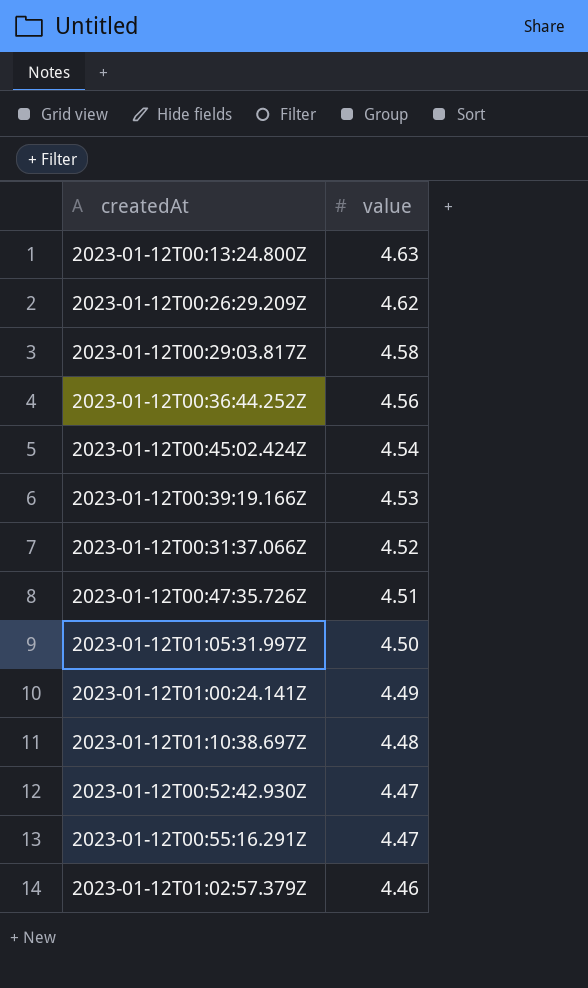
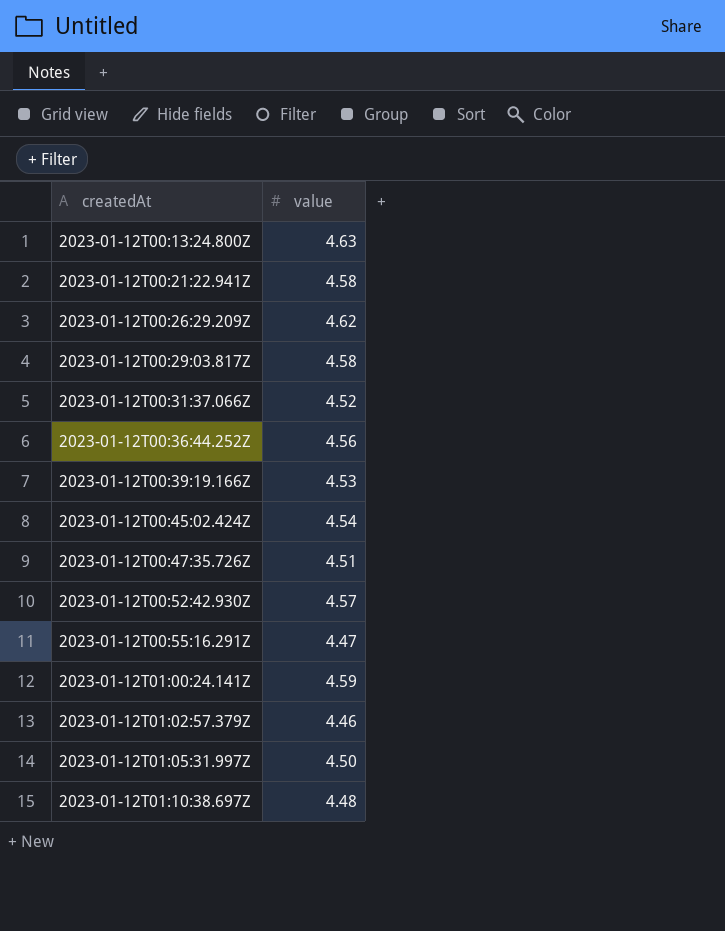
row order: value descending -> createdAt ascending
row 2023-01-12T00:21:22.941Z: none -> 4.58
2023-01-12T00:52:42.930Z | value: 4.47 -> 4.57
2023-01-12T01:00:24.141Z | value: 4.49 -> 4.59

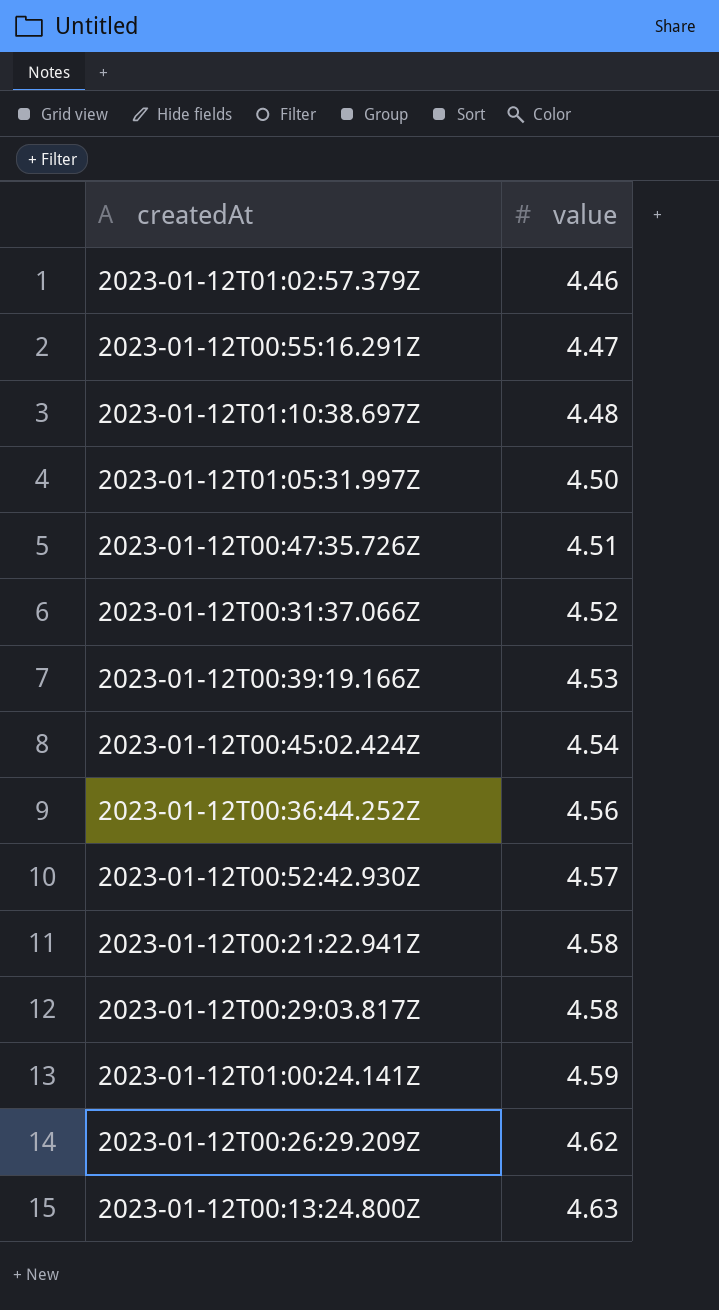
row order: createdAt ascending -> value ascending

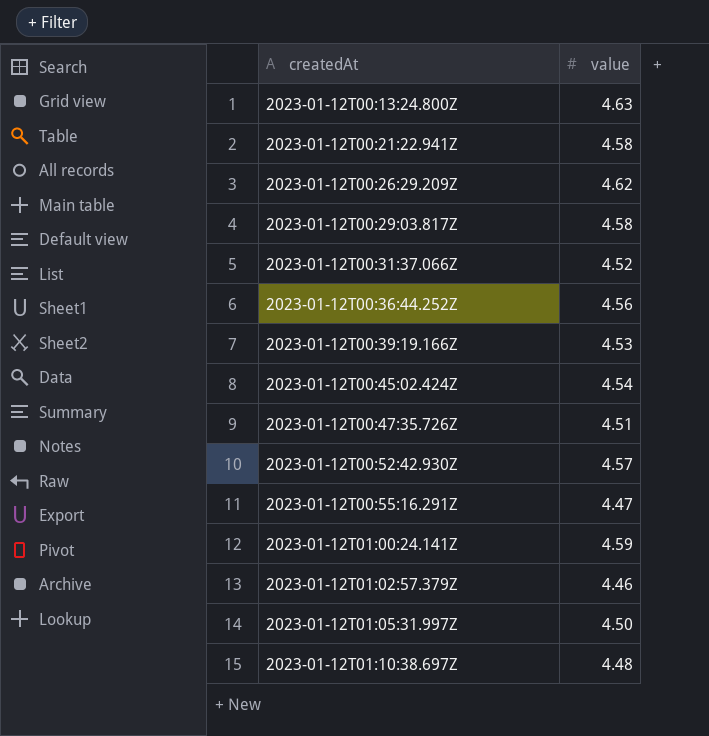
row order: value ascending -> createdAt ascending

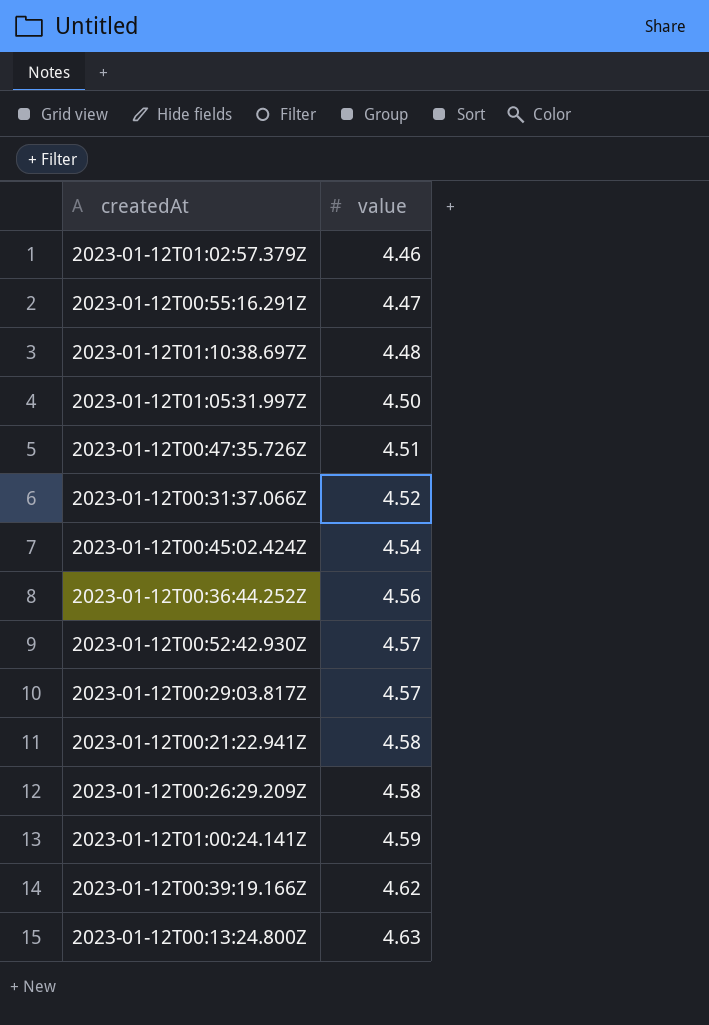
row order: createdAt ascending -> value ascending
2023-01-12T00:29:03.817Z | value: 4.58 -> 4.57
2023-01-12T00:26:29.209Z | value: 4.62 -> 4.58
2023-01-12T00:39:19.166Z | value: 4.53 -> 4.62

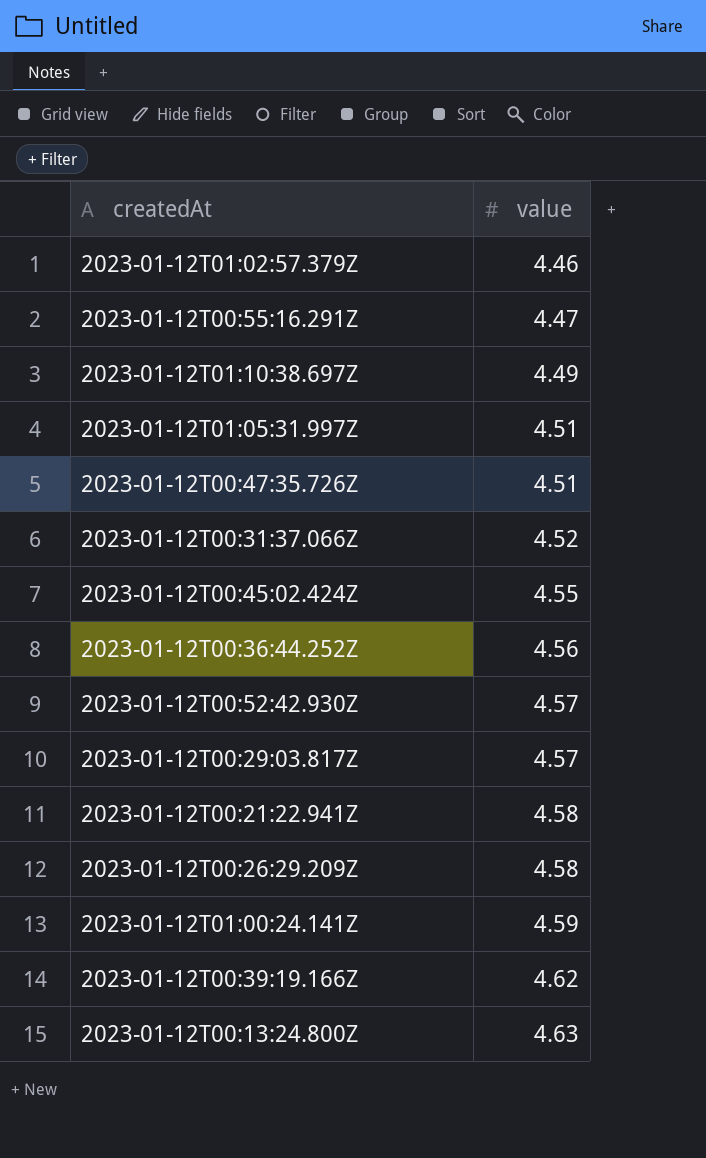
2023-01-12T01:10:38.697Z | value: 4.48 -> 4.49
2023-01-12T01:05:31.997Z | value: 4.50 -> 4.51
2023-01-12T00:45:02.424Z | value: 4.54 -> 4.55

